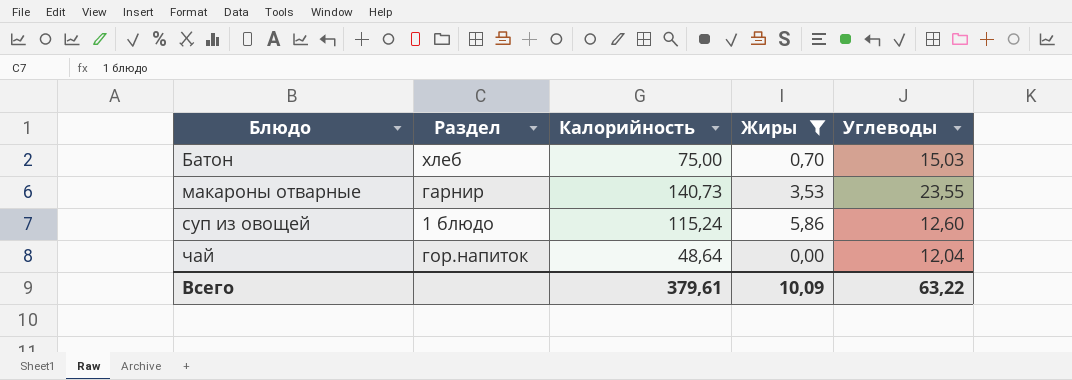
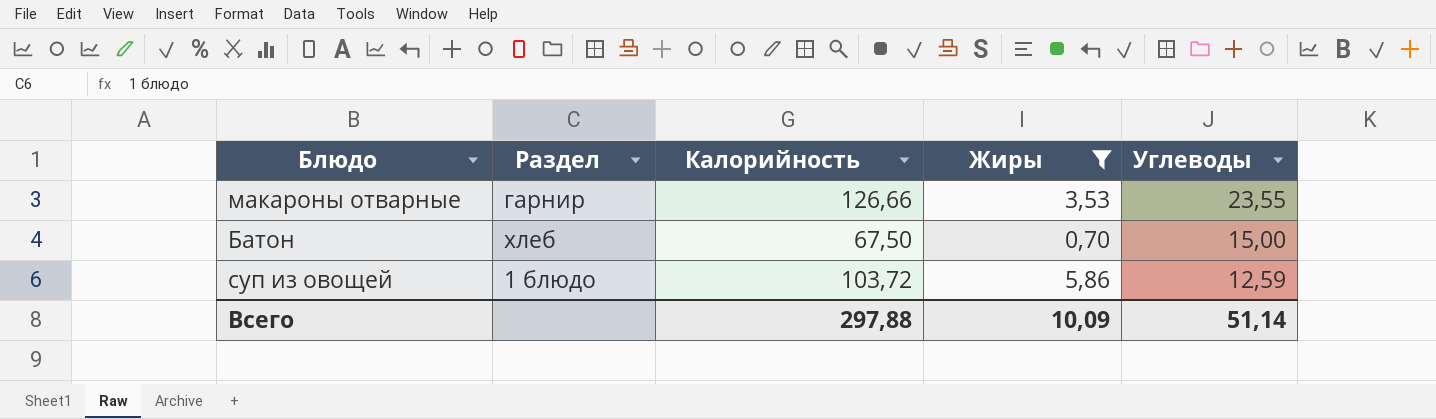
row order: Блюдо ascending -> Углеводы descending
row чай: гор.напиток | 48,64 | 0,00 | 12,04 -> none
макароны отварные | Калорийность: 140,73 -> 126,66
Батон | Калорийность: 75,00 -> 67,50
Батон | Углеводы: 15,03 -> 15,00
суп из овощей | Калорийность: 115,24 -> 103,72
суп из овощей | Углеводы: 12,60 -> 12,59
Всего | Калорийность: 379,61 -> 297,88
Всего | Углеводы: 63,22 -> 51,14

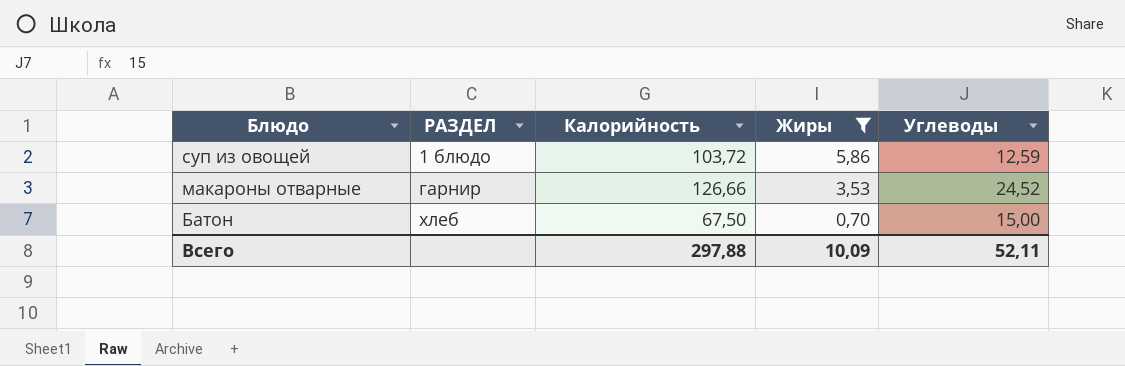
row order: Углеводы descending -> Блюдо descending
column name: Раздел -> РАЗДЕЛ
макароны отварные | Углеводы: 23,55 -> 24,52
Всего | Углеводы: 51,14 -> 52,11

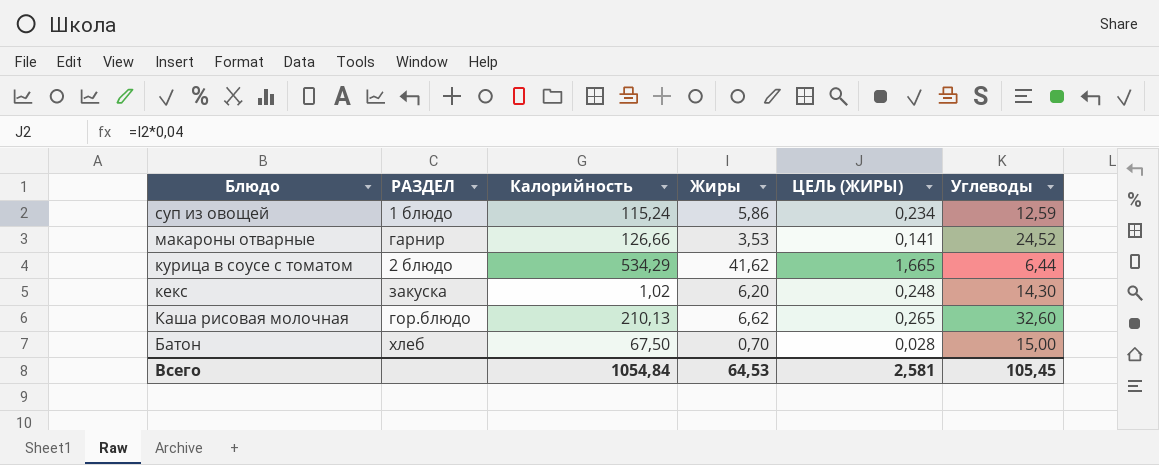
filter: Жиры <= 5,86 -> none
column ЦЕЛЬ (ЖИРЫ) | formula: none -> [Жиры] * 0,04
суп из овощей | Калорийность: 103,72 -> 115,24
Всего | Калорийность: 297,88 -> 1054,84
Всего | Жиры: 10,09 -> 64,53
Всего | Углеводы: 52,11 -> 105,45

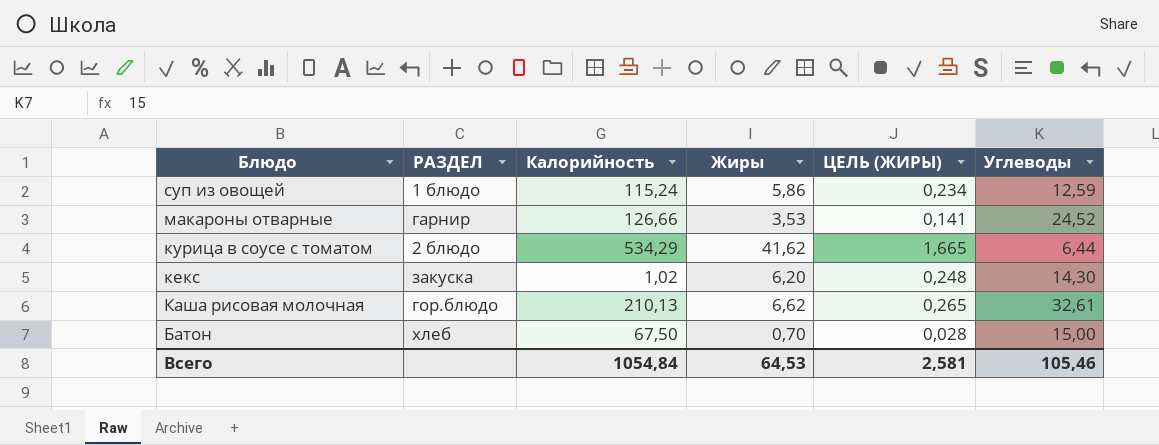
Каша рисовая молочная | Углеводы: 32,60 -> 32,61
Всего | Углеводы: 105,45 -> 105,46

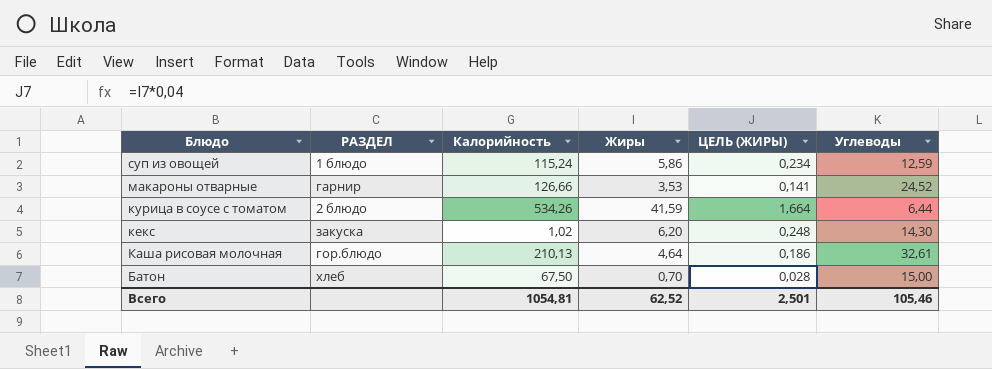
курица в соусе с томатом | Калорийность: 534,29 -> 534,26
курица в соусе с томатом | Жиры: 41,62 -> 41,59
курица в соусе с томатом | ЦЕЛЬ (ЖИРЫ): 1,665 -> 1,664
Каша рисовая молочная | Жиры: 6,62 -> 4,64
Каша рисовая молочная | ЦЕЛЬ (ЖИРЫ): 0,265 -> 0,186
Всего | Калорийность: 1054,84 -> 1054,81
Всего | Жиры: 64,53 -> 62,52
Всего | ЦЕЛЬ (ЖИРЫ): 2,581 -> 2,501

